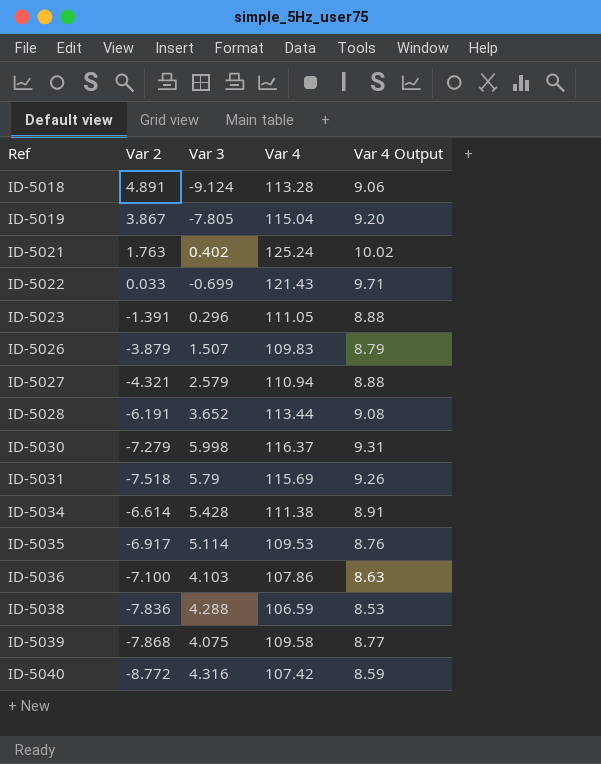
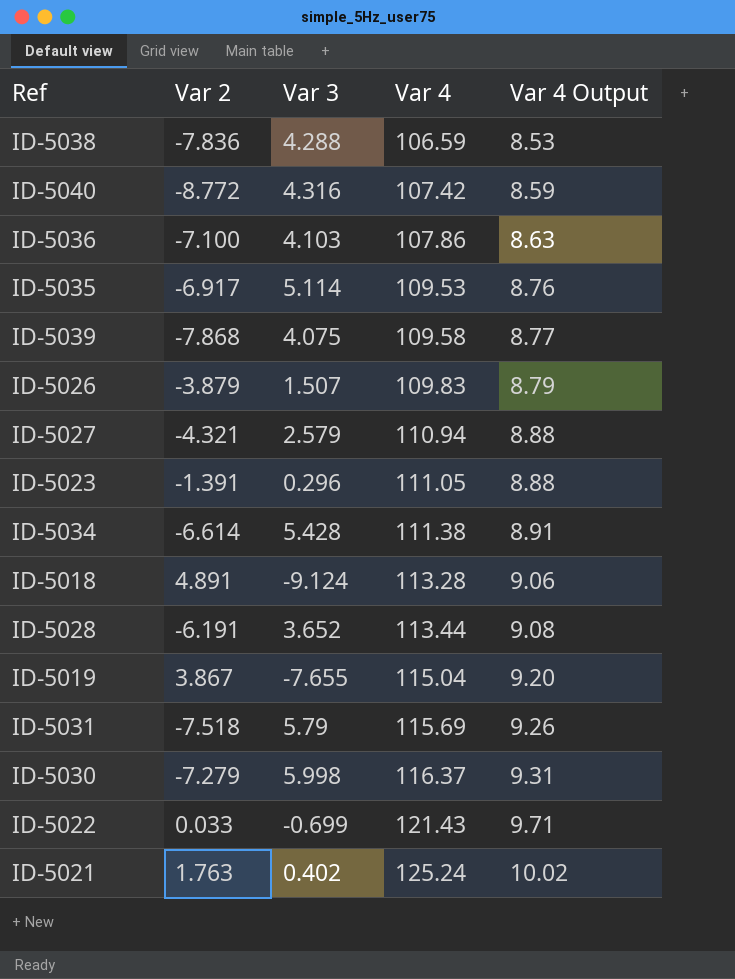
row order: Ref ascending -> Var 4 ascending
ID-5019 | Var 3: -7.805 -> -7.655

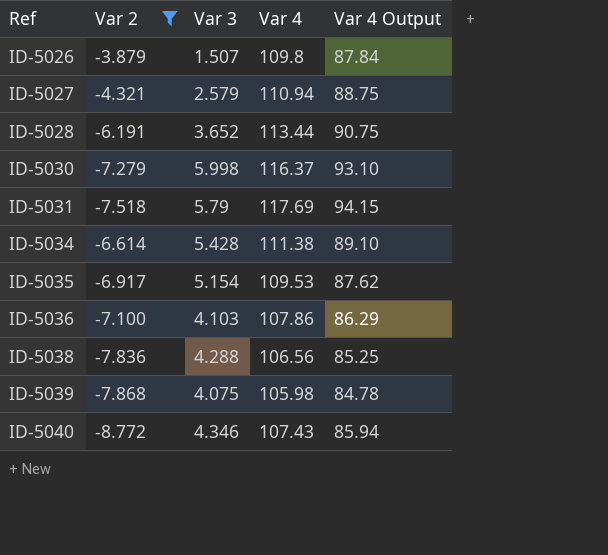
filter: none -> Var 2 <= -3.879
row order: Var 4 ascending -> Ref ascending
column Var 4 Output | formula: [Var 4] * 0.08 -> [Var 4] * 0.8
ID-5026 | Var 4: 109.83 -> 109.8
ID-5031 | Var 4: 115.69 -> 117.69
ID-5035 | Var 3: 5.114 -> 5.154
ID-5038 | Var 4: 106.59 -> 106.56
ID-5039 | Var 4: 109.58 -> 105.98
ID-5040 | Var 3: 4.316 -> 4.346
ID-5040 | Var 4: 107.42 -> 107.43

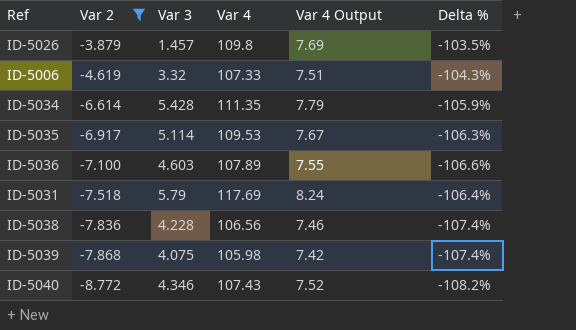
row order: Ref ascending -> Var 2 descending
column Var 4 Output | formula: [Var 4] * 0.8 -> [Var 4] * 0.07
column Delta % | formula: none -> ([Var 2] - [Var 4]) / [Var 4]
row ID-5027: -4.321 | 2.579 | 110.94 | 88.75 -> none
row ID-5028: -6.191 | 3.652 | 113.44 | 90.75 -> none
row ID-5030: -7.279 | 5.998 | 116.37 | 93.10 -> none
ID-5026 | Var 3: 1.507 -> 1.457
row ID-5006: none -> -4.619 | 3.32 | 107.33 | 7.51 | -104.3%
ID-5034 | Var 4: 111.38 -> 111.35
ID-5035 | Var 3: 5.154 -> 5.114
ID-5036 | Var 3: 4.103 -> 4.603
ID-5036 | Var 4: 107.86 -> 107.89
ID-5038 | Var 3: 4.288 -> 4.228

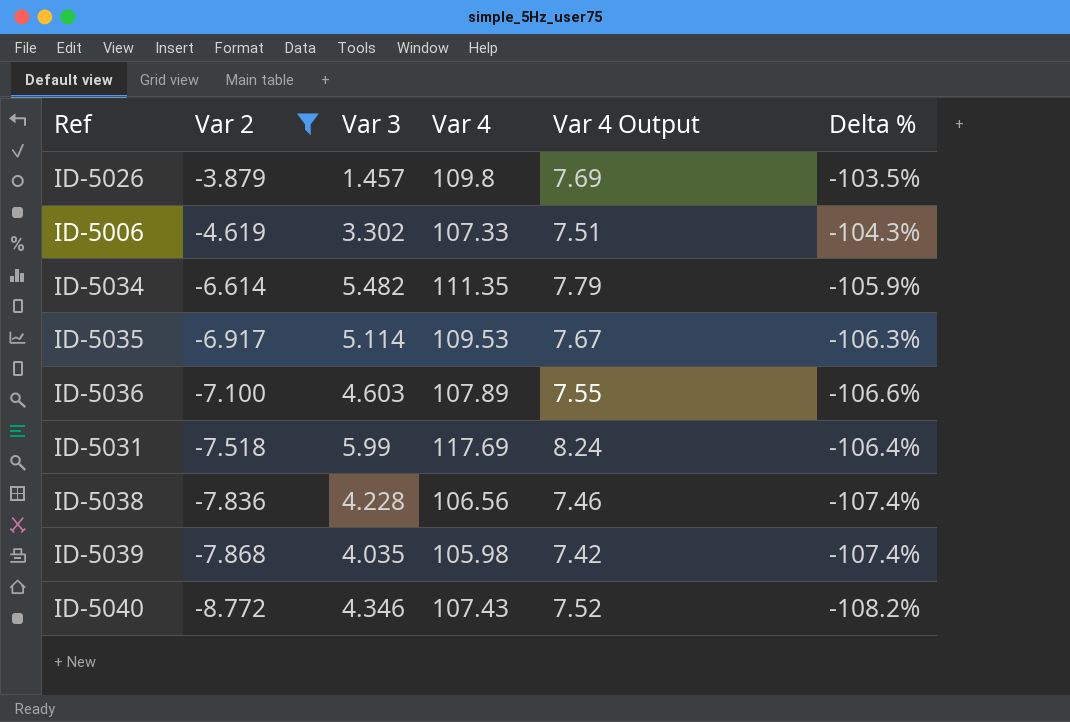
ID-5006 | Var 3: 3.32 -> 3.302
ID-5034 | Var 3: 5.428 -> 5.482
ID-5031 | Var 3: 5.79 -> 5.99
ID-5039 | Var 3: 4.075 -> 4.035

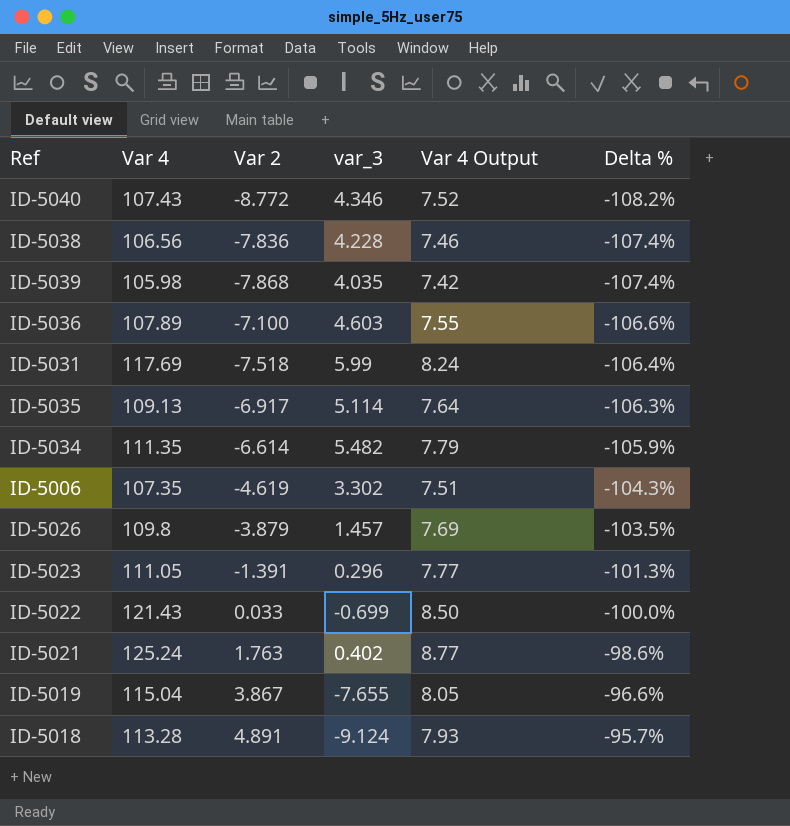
filter: Var 2 <= -3.879 -> none
row order: Var 2 descending -> Delta % ascending
column Var 4 | position: 4 -> 2
column name: Var 3 -> var_3
ID-5035 | Var 4: 109.53 -> 109.13
ID-5035 | Var 4 Output: 7.67 -> 7.64
ID-5006 | Var 4: 107.33 -> 107.35

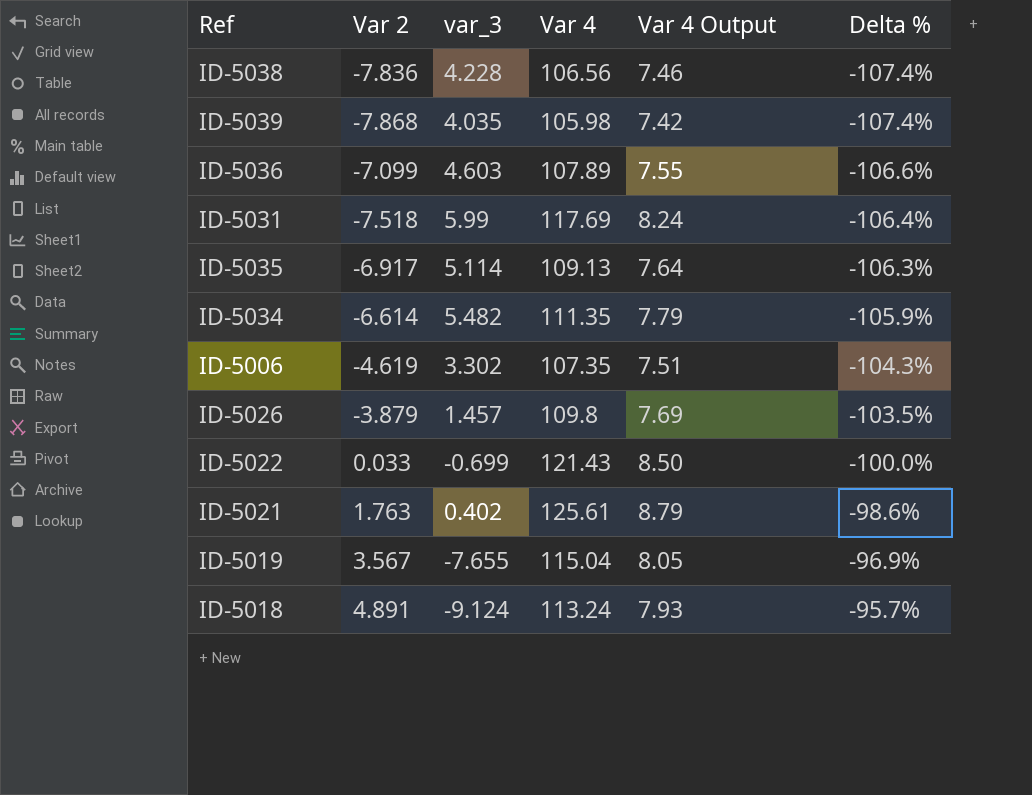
column Var 4 | position: 2 -> 4
row ID-5040: 107.43 | -8.772 | 4.346 | 7.52 | -108.2% -> none
row ID-5023: 111.05 | -1.391 | 0.296 | 7.77 | -101.3% -> none
ID-5036 | Var 2: -7.100 -> -7.099
ID-5021 | Var 4: 125.24 -> 125.61
ID-5021 | Var 4 Output: 8.77 -> 8.79
ID-5019 | Var 2: 3.867 -> 3.567
ID-5019 | Delta %: -96.6% -> -96.9%
ID-5018 | Var 4: 113.28 -> 113.24

